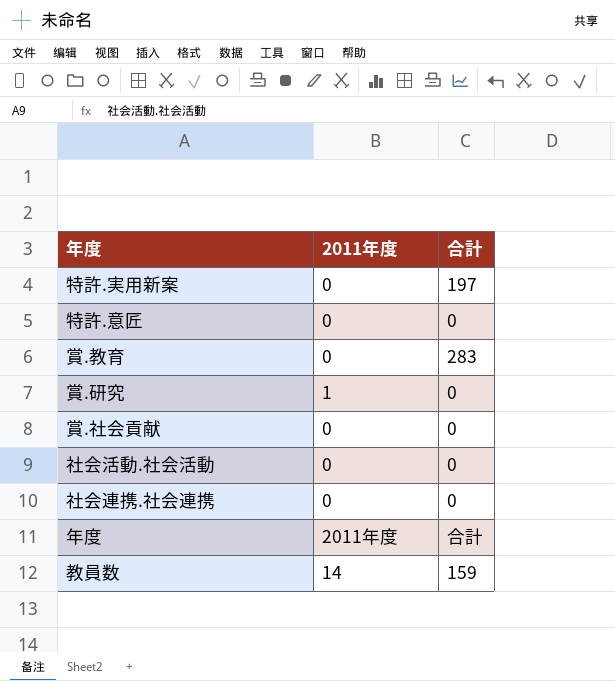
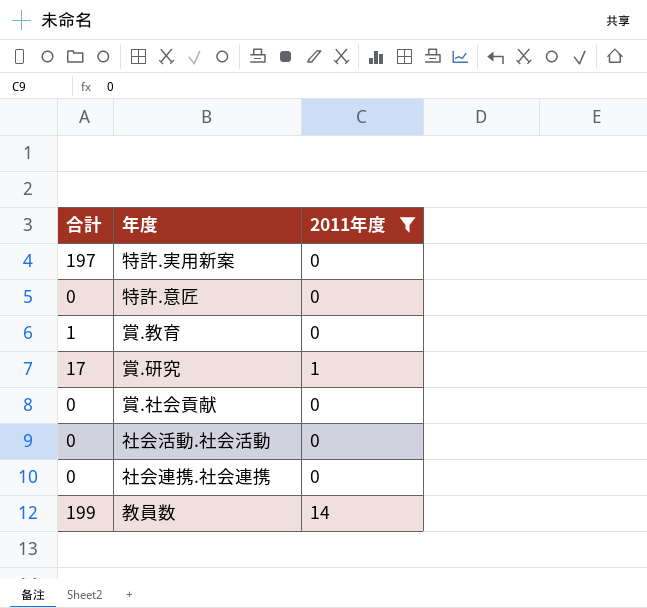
filter: none -> 2011年度 != 2011年度
column 合計 | position: 3 -> 1
賞.教育 | 合計: 283 -> 1
賞.研究 | 合計: 0 -> 17
教員数 | 合計: 159 -> 199

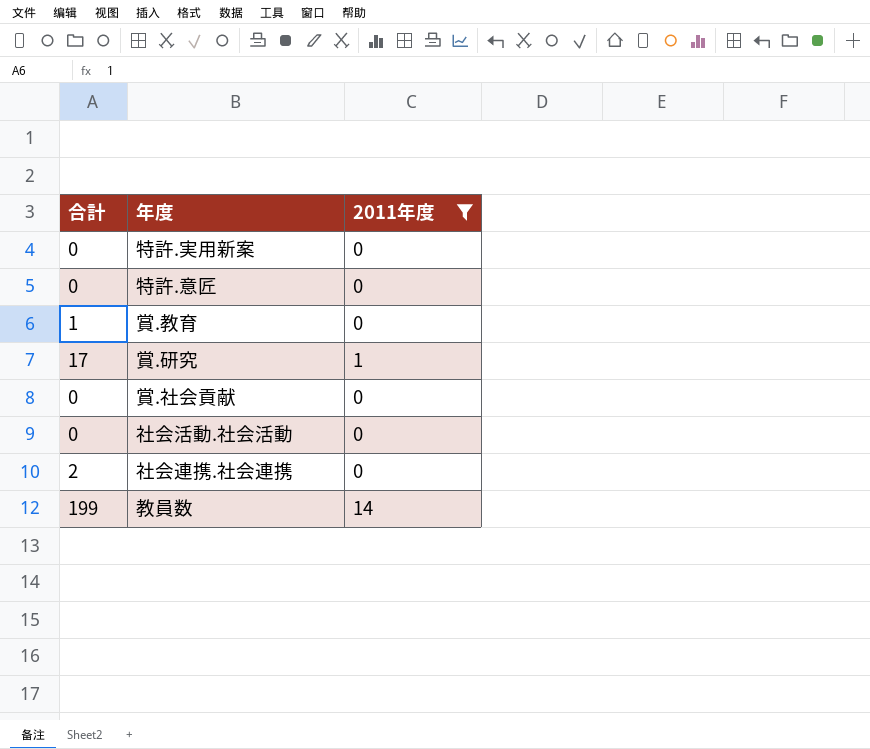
特許.実用新案 | 合計: 197 -> 0
社会連携.社会連携 | 合計: 0 -> 2

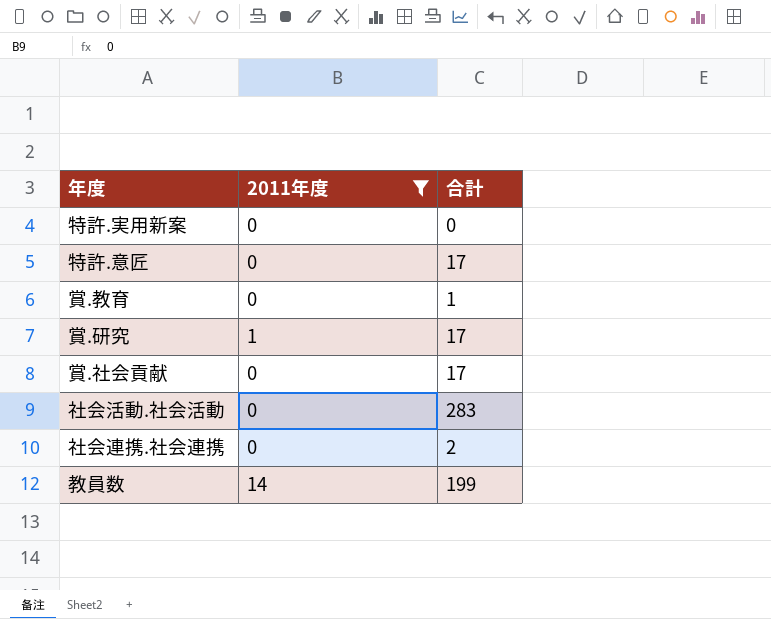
column 合計 | position: 1 -> 3
特許.意匠 | 合計: 0 -> 17
賞.社会貢献 | 合計: 0 -> 17
社会活動.社会活動 | 合計: 0 -> 283

